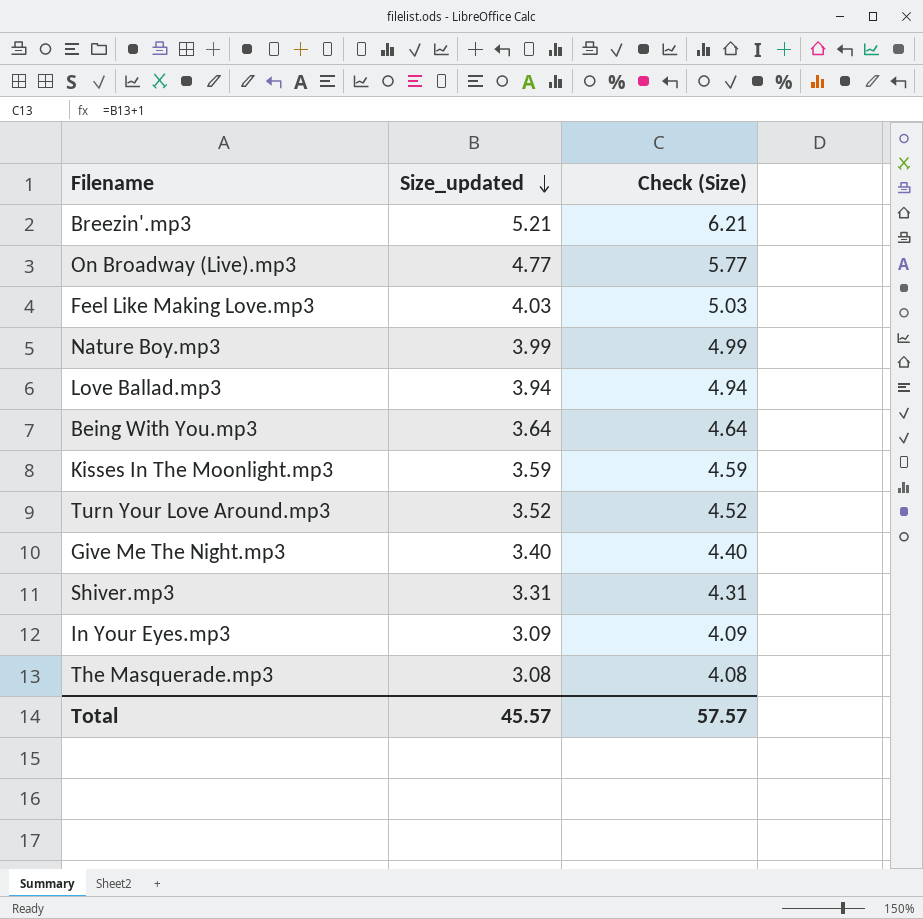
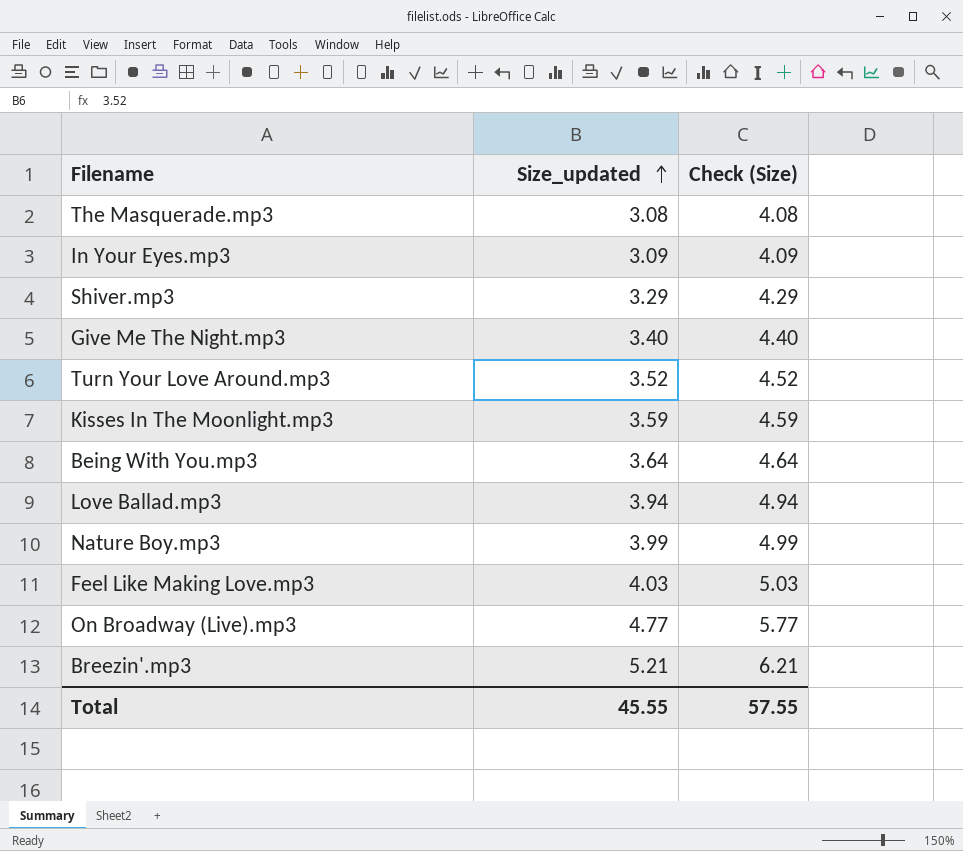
row order: Size_updated descending -> Size_updated ascending
Shiver.mp3 | Size_updated: 3.31 -> 3.29
Shiver.mp3 | Check (Size): 4.31 -> 4.29
Total | Size_updated: 45.57 -> 45.55
Total | Check (Size): 57.57 -> 57.55

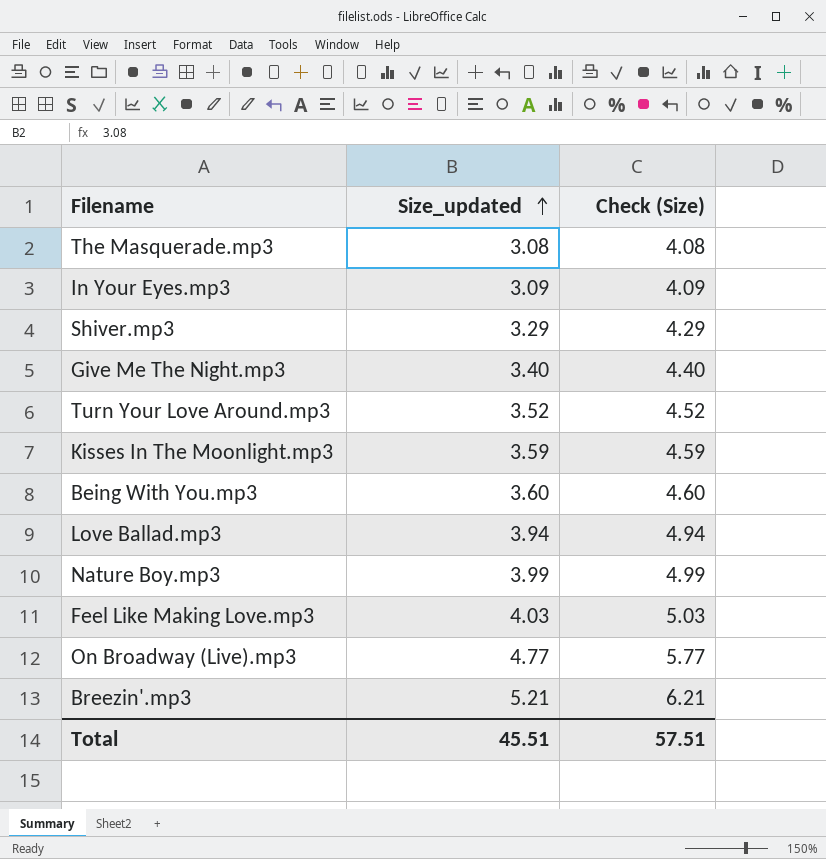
Being With You.mp3 | Size_updated: 3.64 -> 3.60
Being With You.mp3 | Check (Size): 4.64 -> 4.60
Total | Size_updated: 45.55 -> 45.51
Total | Check (Size): 57.55 -> 57.51

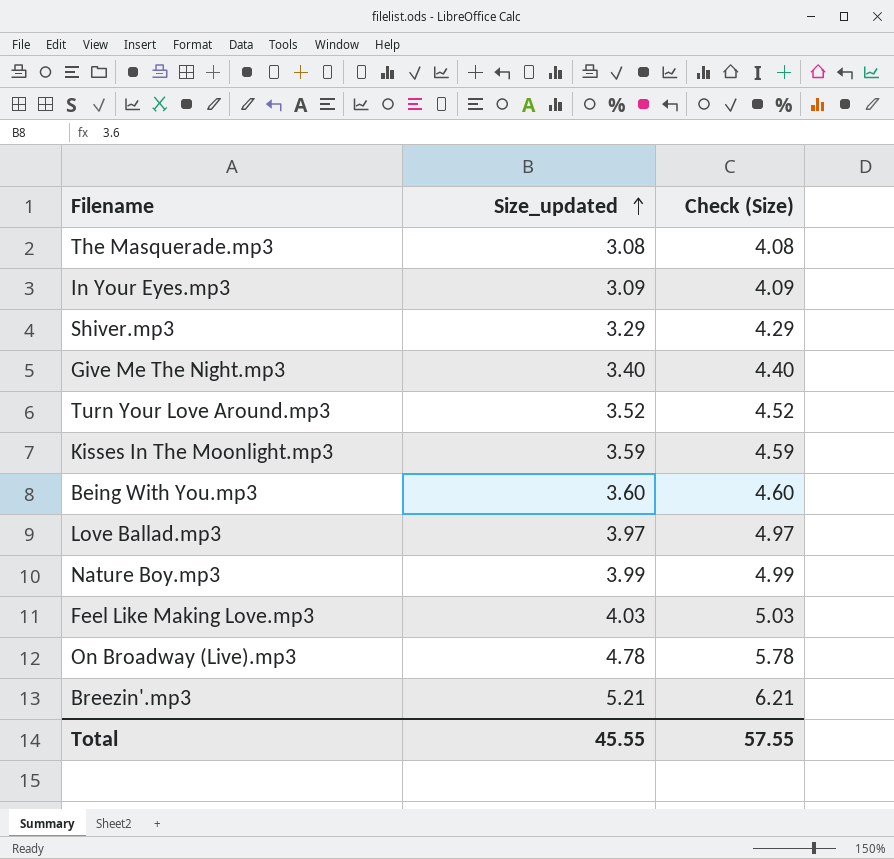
Love Ballad.mp3 | Size_updated: 3.94 -> 3.97
Love Ballad.mp3 | Check (Size): 4.94 -> 4.97
On Broadway (Live).mp3 | Size_updated: 4.77 -> 4.78
On Broadway (Live).mp3 | Check (Size): 5.77 -> 5.78
Total | Size_updated: 45.51 -> 45.55
Total | Check (Size): 57.51 -> 57.55

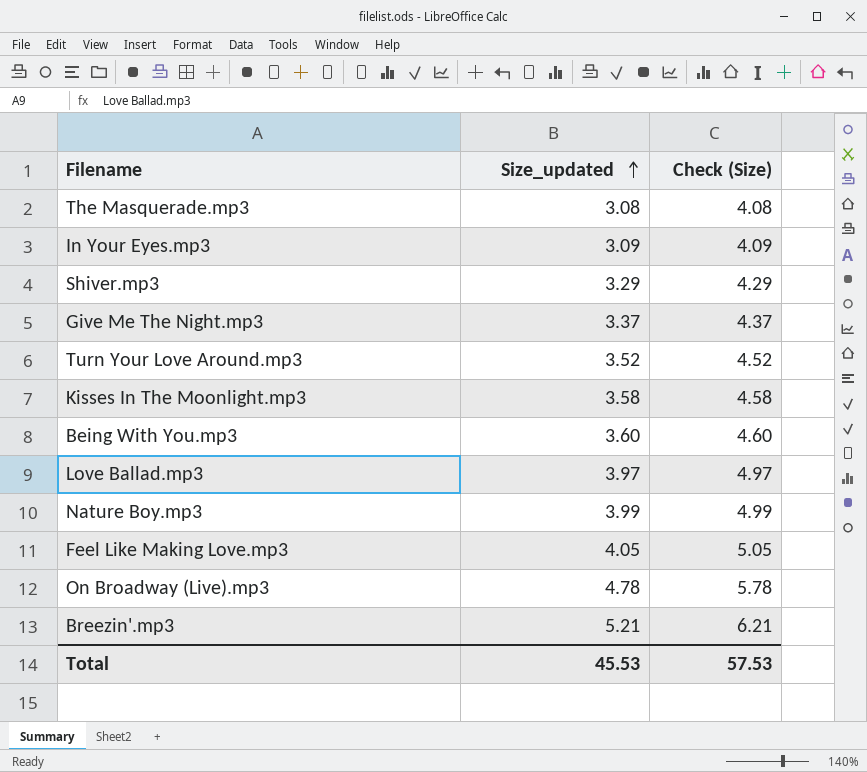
Give Me The Night.mp3 | Size_updated: 3.40 -> 3.37
Give Me The Night.mp3 | Check (Size): 4.40 -> 4.37
Kisses In The Moonlight.mp3 | Size_updated: 3.59 -> 3.58
Kisses In The Moonlight.mp3 | Check (Size): 4.59 -> 4.58
Feel Like Making Love.mp3 | Size_updated: 4.03 -> 4.05
Feel Like Making Love.mp3 | Check (Size): 5.03 -> 5.05
Total | Size_updated: 45.55 -> 45.53
Total | Check (Size): 57.55 -> 57.53

